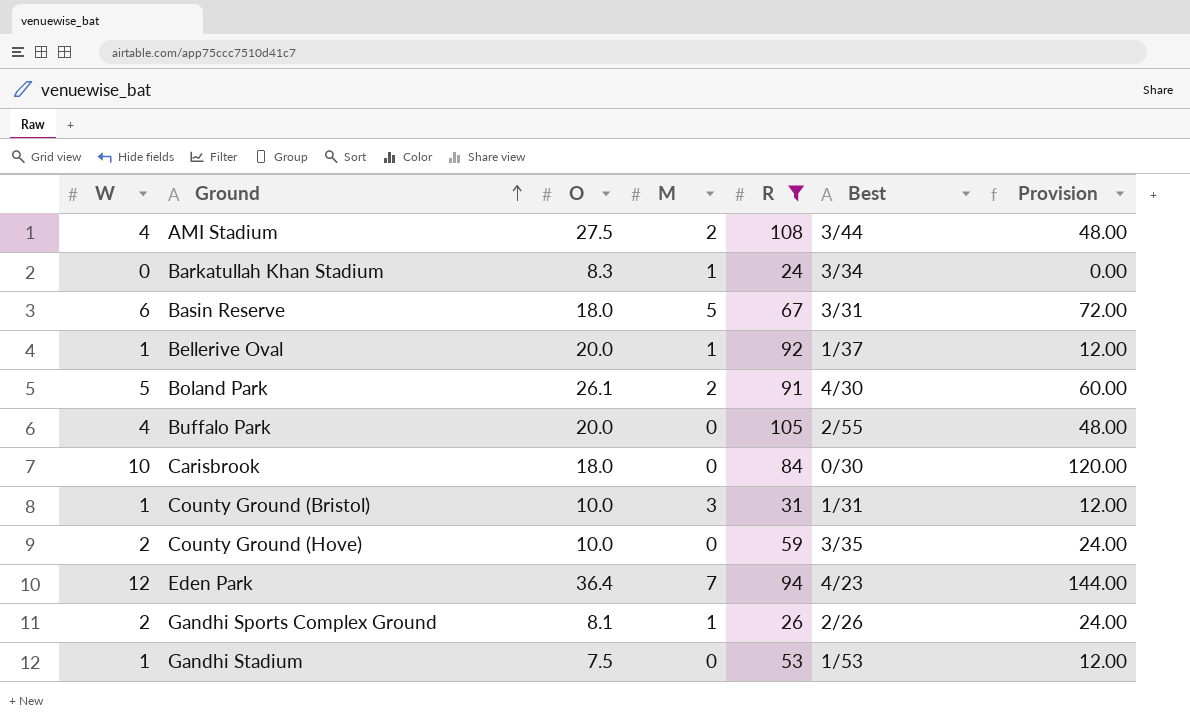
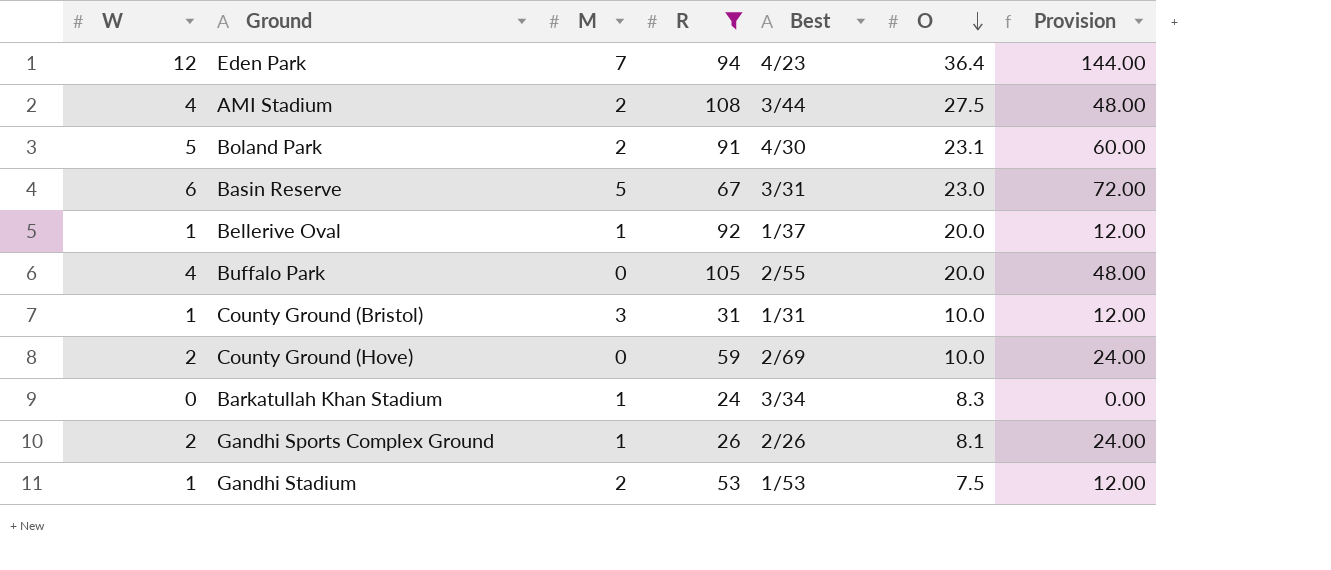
row order: Ground ascending -> O descending
column O | position: 3 -> 6
row Carisbrook: 10 | 18.0 | 0 | 84 | 0/30 | 120.00 -> none
Boland Park | O: 26.1 -> 23.1
Basin Reserve | O: 18.0 -> 23.0
County Ground (Hove) | Best: 3/35 -> 2/69
Gandhi Stadium | M: 0 -> 2

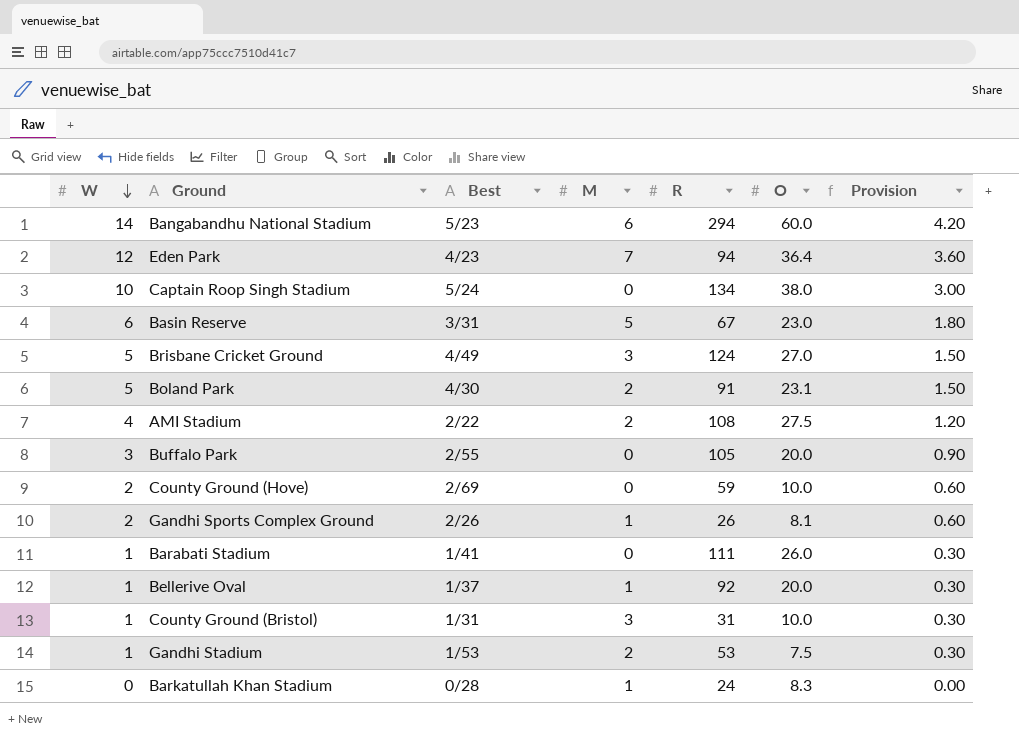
filter: R <= 108 -> none
row order: O descending -> W descending
column Best | position: 5 -> 3
column Provision | formula: [W] * 12 -> [W] * 0.3
AMI Stadium | Best: 3/44 -> 2/22
Buffalo Park | W: 4 -> 3
Barkatullah Khan Stadium | Best: 3/34 -> 0/28

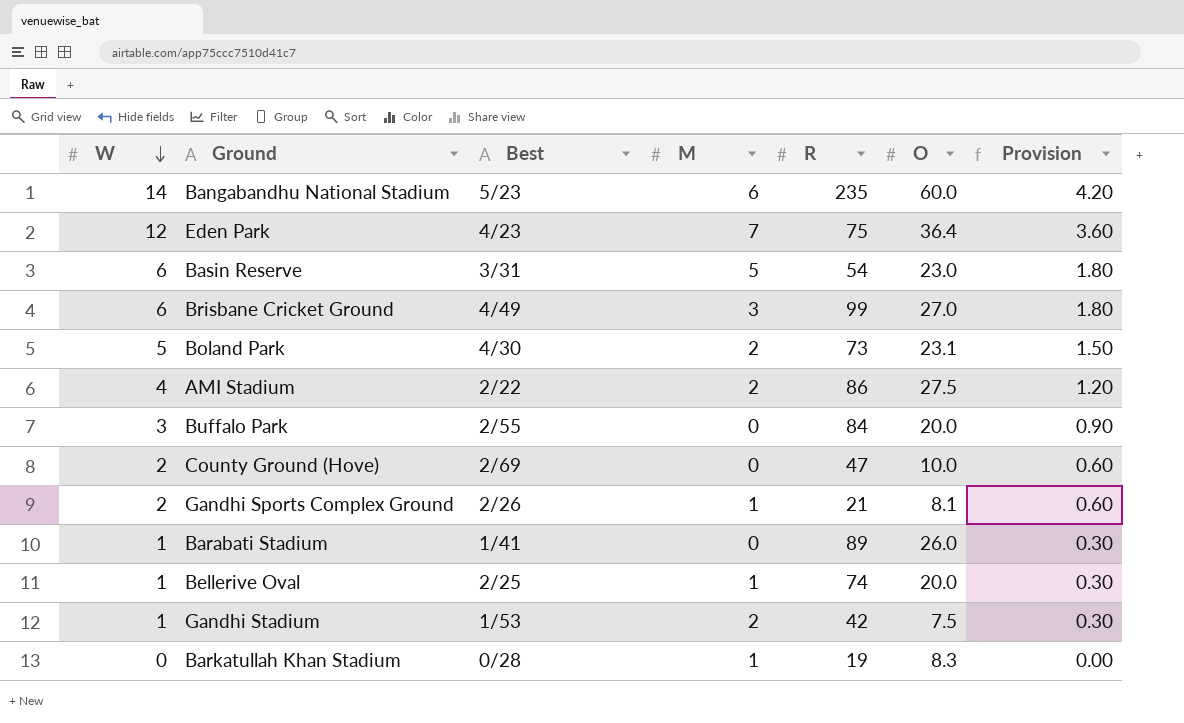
row Captain Roop Singh Stadium: 10 | 5/24 | 0 | 134 | 38.0 | 3.00 -> none
row County Ground (Bristol): 1 | 1/31 | 3 | 31 | 10.0 | 0.30 -> none
Bangabandhu National Stadium | R: 294 -> 235
Eden Park | R: 94 -> 75
Basin Reserve | R: 67 -> 54
Brisbane Cricket Ground | W: 5 -> 6
Brisbane Cricket Ground | R: 124 -> 99
Brisbane Cricket Ground | Provision: 1.50 -> 1.80
Boland Park | R: 91 -> 73
AMI Stadium | R: 108 -> 86
Buffalo Park | R: 105 -> 84
County Ground (Hove) | R: 59 -> 47
Gandhi Sports Complex Ground | R: 26 -> 21
Barabati Stadium | R: 111 -> 89
Bellerive Oval | Best: 1/37 -> 2/25
Bellerive Oval | R: 92 -> 74
Gandhi Stadium | R: 53 -> 42
Barkatullah Khan Stadium | R: 24 -> 19

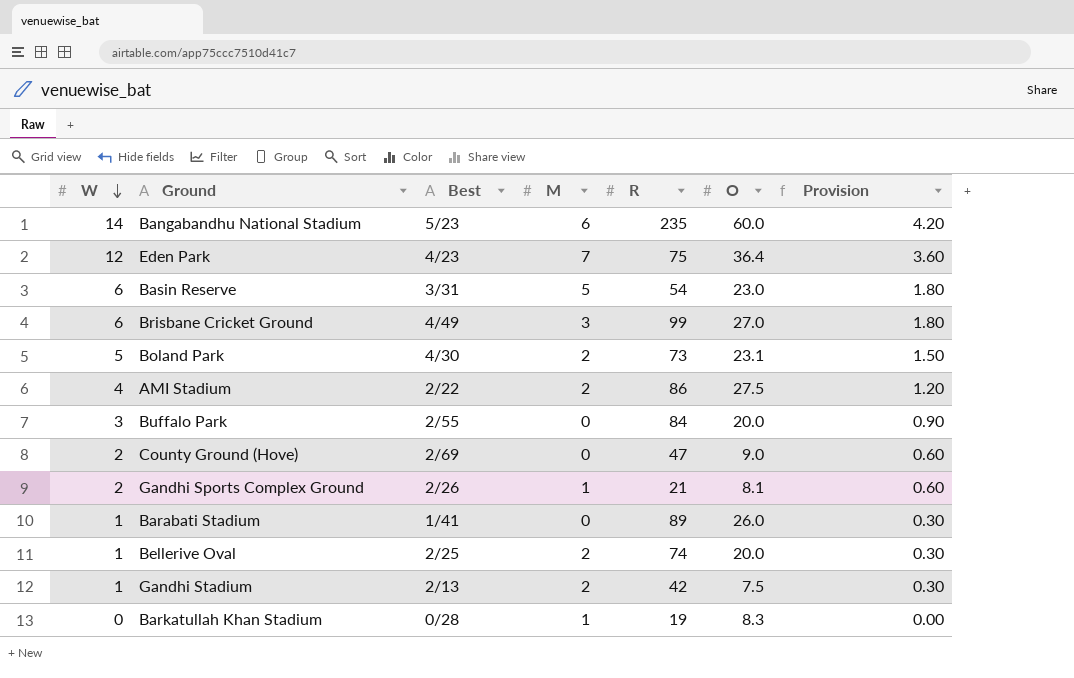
County Ground (Hove) | O: 10.0 -> 9.0
Bellerive Oval | M: 1 -> 2
Gandhi Stadium | Best: 1/53 -> 2/13

